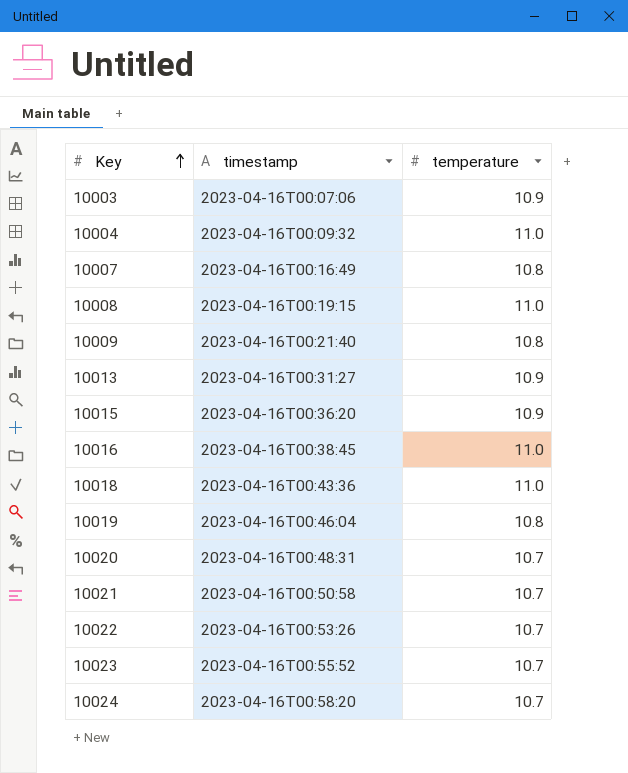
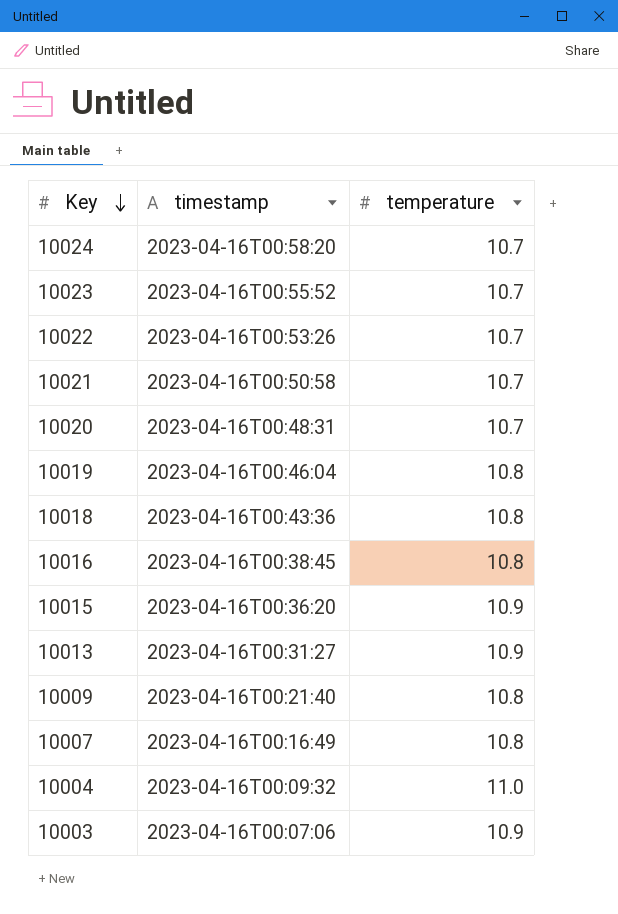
row order: Key ascending -> Key descending
row 10008: 2023-04-16T00:19:15 | 11.0 -> none
10018 | temperature: 11.0 -> 10.8
10016 | temperature: 11.0 -> 10.8

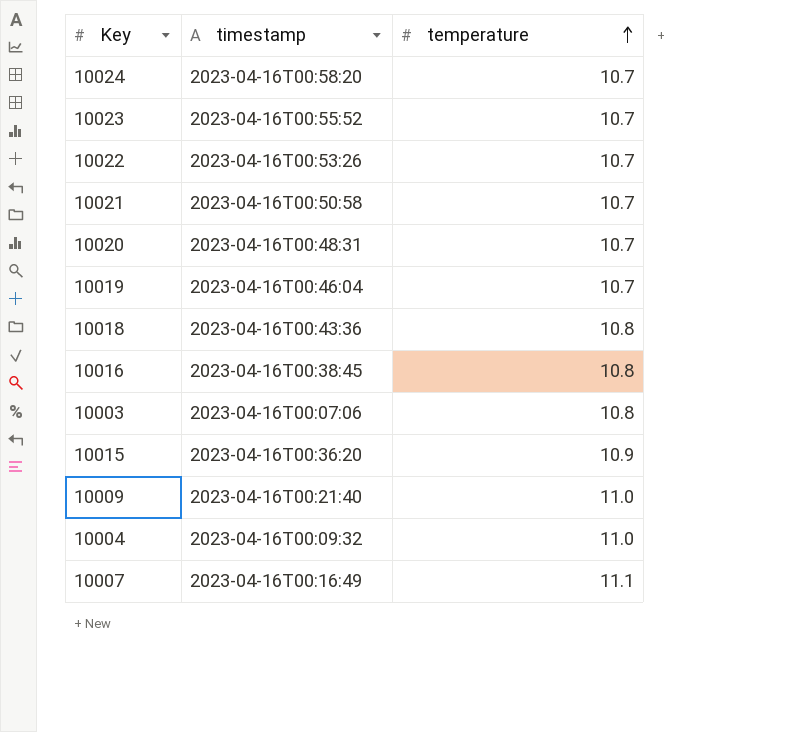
row order: Key descending -> temperature ascending
row 10013: 2023-04-16T00:31:27 | 10.9 -> none
10019 | temperature: 10.8 -> 10.7
10003 | temperature: 10.9 -> 10.8
10009 | temperature: 10.8 -> 11.0
10007 | temperature: 10.8 -> 11.1

